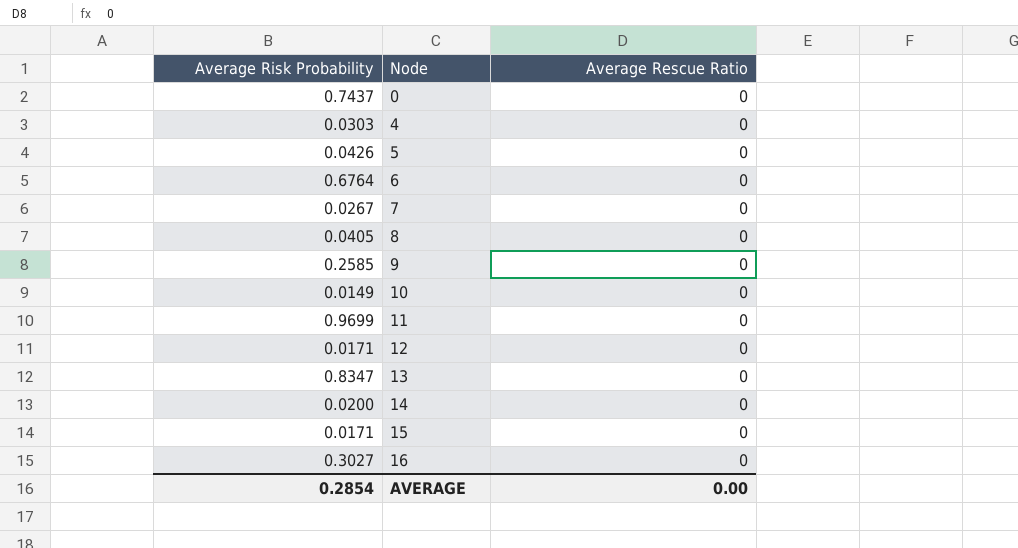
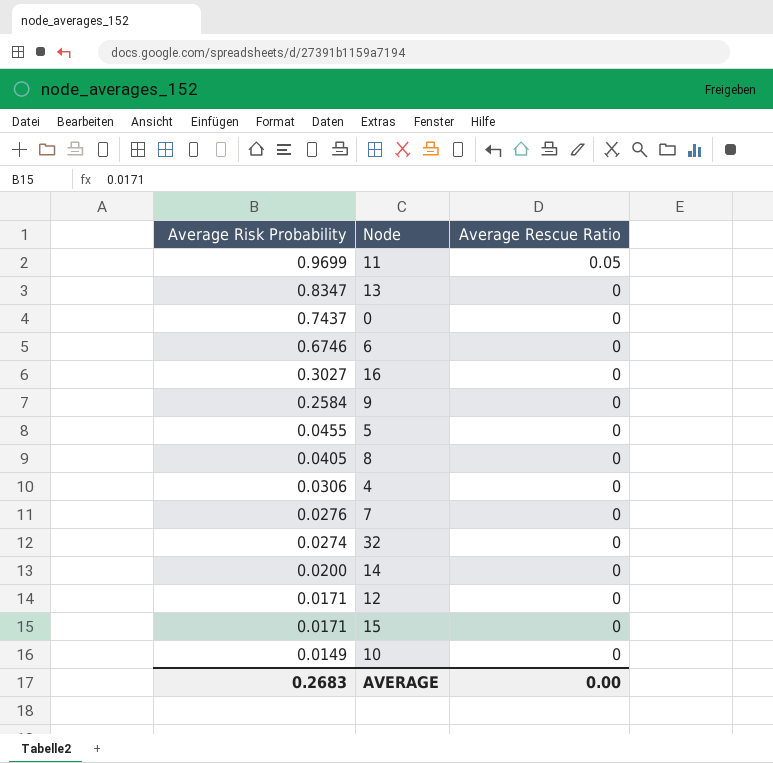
row order: Node ascending -> Average Risk Probability descending
11 | Average Rescue Ratio: 0 -> 0.05
6 | Average Risk Probability: 0.6764 -> 0.6746
9 | Average Risk Probability: 0.2585 -> 0.2584
5 | Average Risk Probability: 0.0426 -> 0.0455
4 | Average Risk Probability: 0.0303 -> 0.0306
7 | Average Risk Probability: 0.0267 -> 0.0276
row 32: none -> 0.0274 | 0
AVERAGE | Average Risk Probability: 0.2854 -> 0.2683

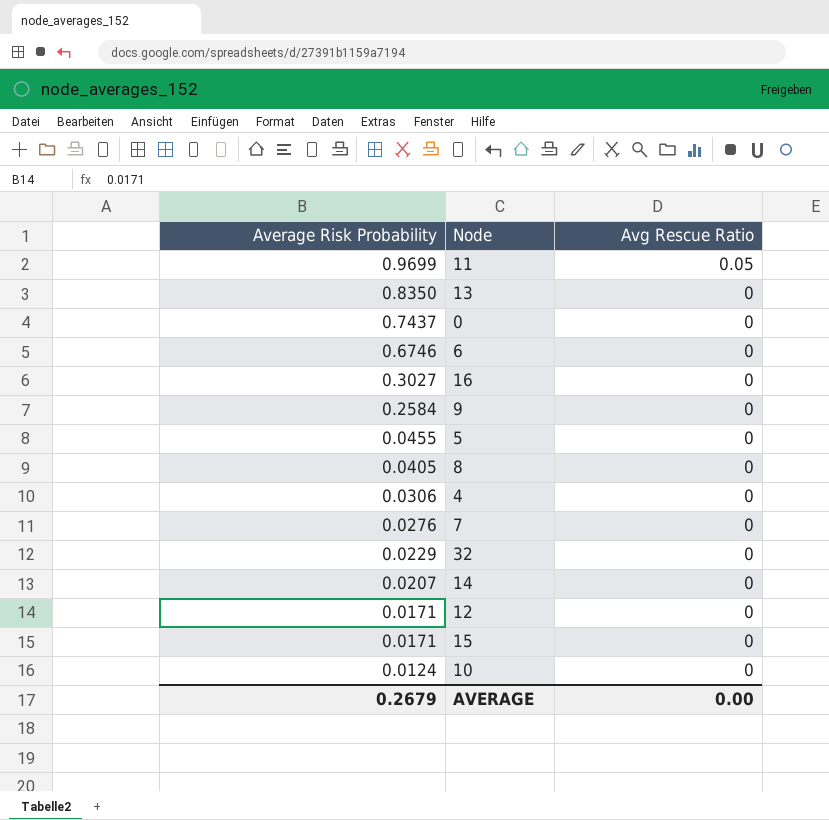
column name: Average Rescue Ratio -> Avg Rescue Ratio
13 | Average Risk Probability: 0.8347 -> 0.8350
32 | Average Risk Probability: 0.0274 -> 0.0229
14 | Average Risk Probability: 0.0200 -> 0.0207
10 | Average Risk Probability: 0.0149 -> 0.0124
AVERAGE | Average Risk Probability: 0.2683 -> 0.2679

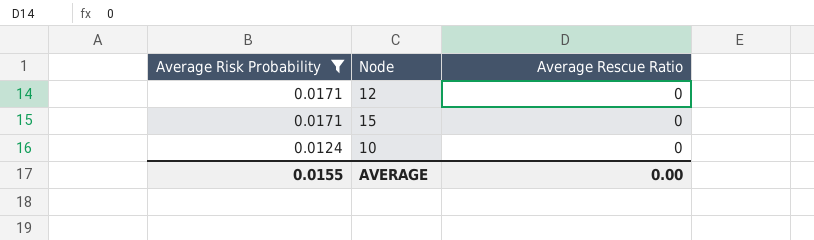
filter: none -> Average Risk Probability <= 0.0171
column name: Avg Rescue Ratio -> Average Rescue Ratio
AVERAGE | Average Risk Probability: 0.2679 -> 0.0155

